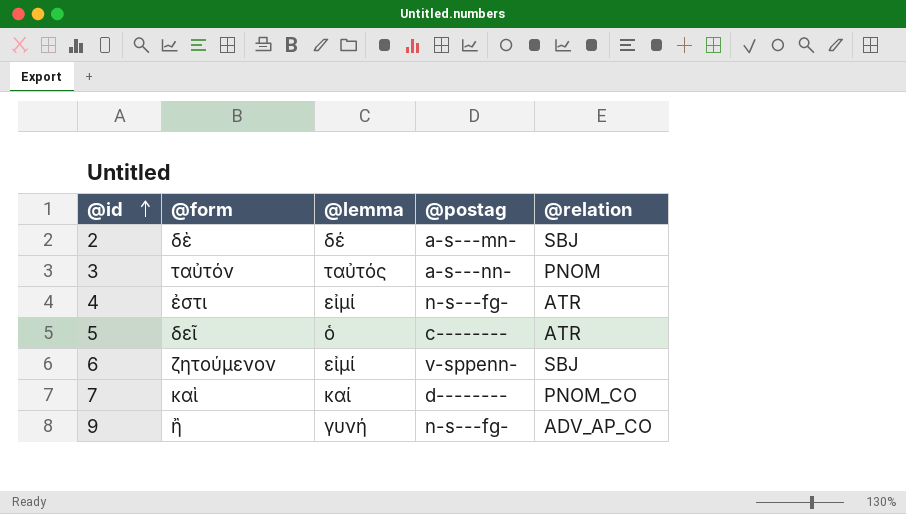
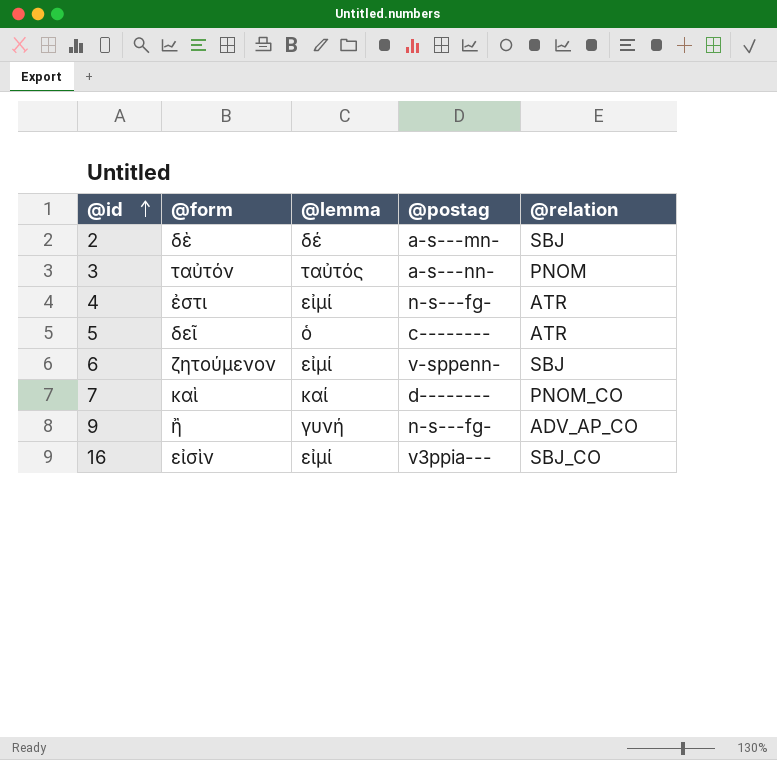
row 16: none -> εἰσὶν | εἰμί | v3ppia--- | SBJ_CO

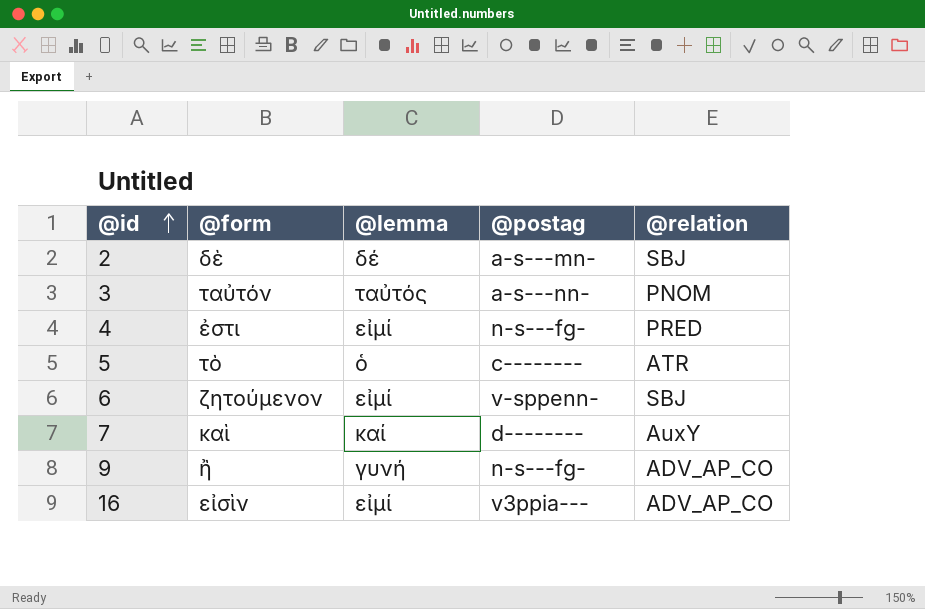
4 | @relation: ATR -> PRED
5 | @form: δεῖ -> τὸ
7 | @relation: PNOM_CO -> AuxY
16 | @relation: SBJ_CO -> ADV_AP_CO

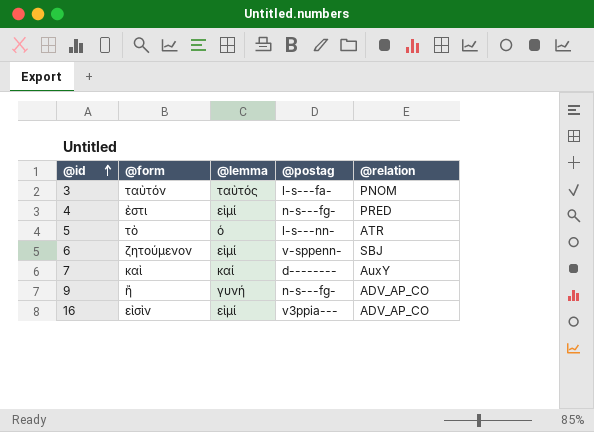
row 2: δὲ | δέ | a-s---mn- | SBJ -> none
3 | @postag: a-s---nn- -> l-s---fa-
5 | @postag: c-------- -> l-s---nn-

